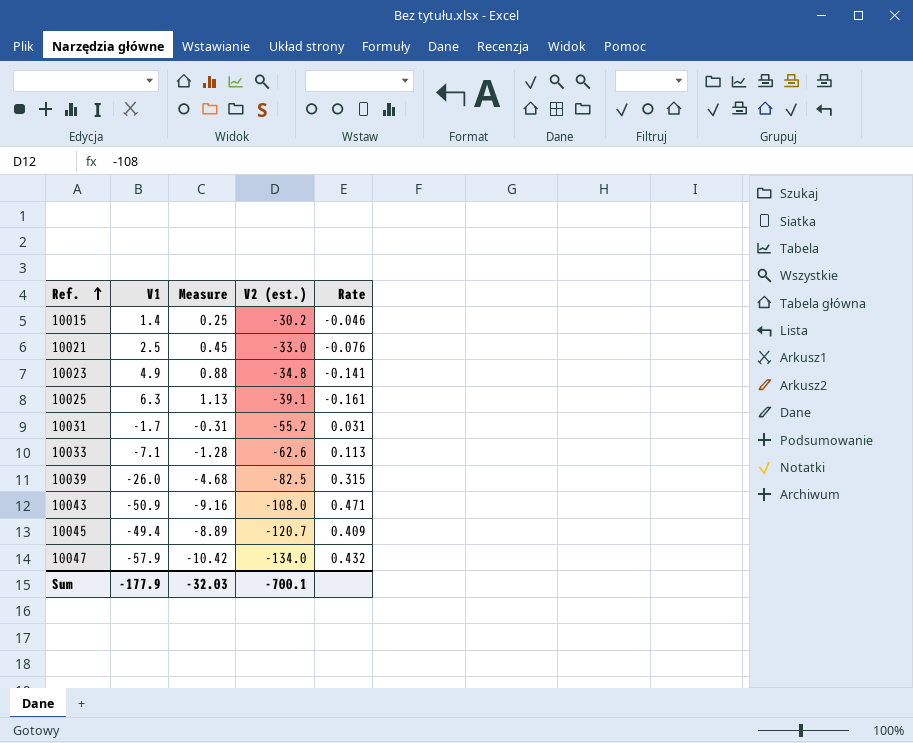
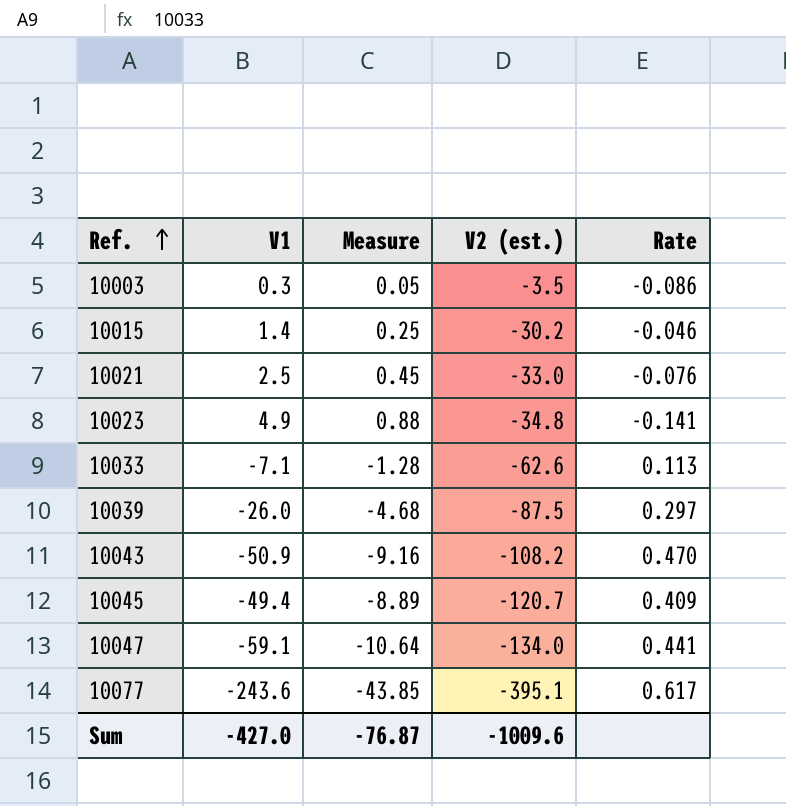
row 10025: 6.3 | 1.13 | -39.1 | -0.161 -> none
row 10031: -1.7 | -0.31 | -55.2 | 0.031 -> none
row 10003: none -> 0.3 | 0.05 | -3.5 | -0.086
10039 | V2 (est.): -82.5 -> -87.5
10039 | Rate: 0.315 -> 0.297
10043 | V2 (est.): -108.0 -> -108.2
10043 | Rate: 0.471 -> 0.470
10047 | V1: -57.9 -> -59.1
10047 | Measure: -10.42 -> -10.64
10047 | Rate: 0.432 -> 0.441
row 10077: none -> -243.6 | -43.85 | -395.1 | 0.617
Sum | V1: -177.9 -> -427.0
Sum | Measure: -32.03 -> -76.87
Sum | V2 (est.): -700.1 -> -1009.6

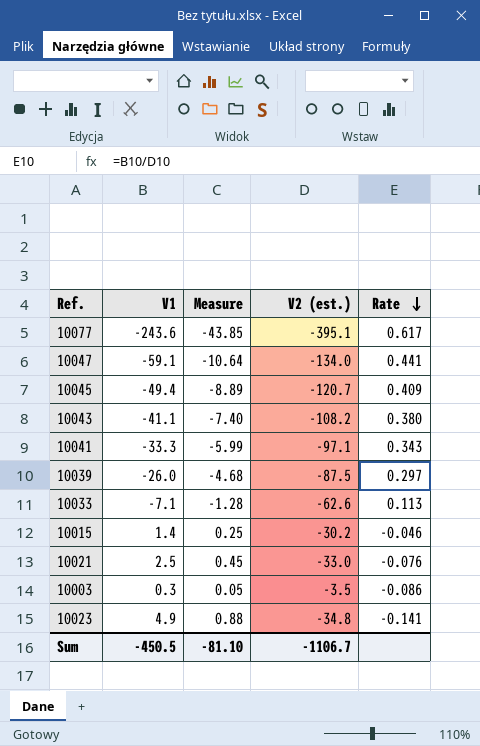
row order: Ref. ascending -> Rate descending
10043 | V1: -50.9 -> -41.1
10043 | Measure: -9.16 -> -7.40
10043 | Rate: 0.470 -> 0.380
row 10041: none -> -33.3 | -5.99 | -97.1 | 0.343
Sum | V1: -427.0 -> -450.5
Sum | Measure: -76.87 -> -81.10
Sum | V2 (est.): -1009.6 -> -1106.7

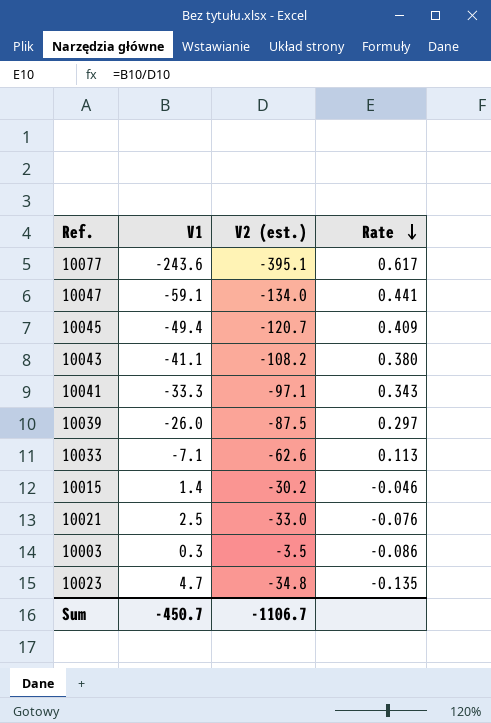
column Measure | formula: [V1] * 0.18 -> none
10023 | V1: 4.9 -> 4.7
10023 | Rate: -0.141 -> -0.135
Sum | V1: -450.5 -> -450.7

